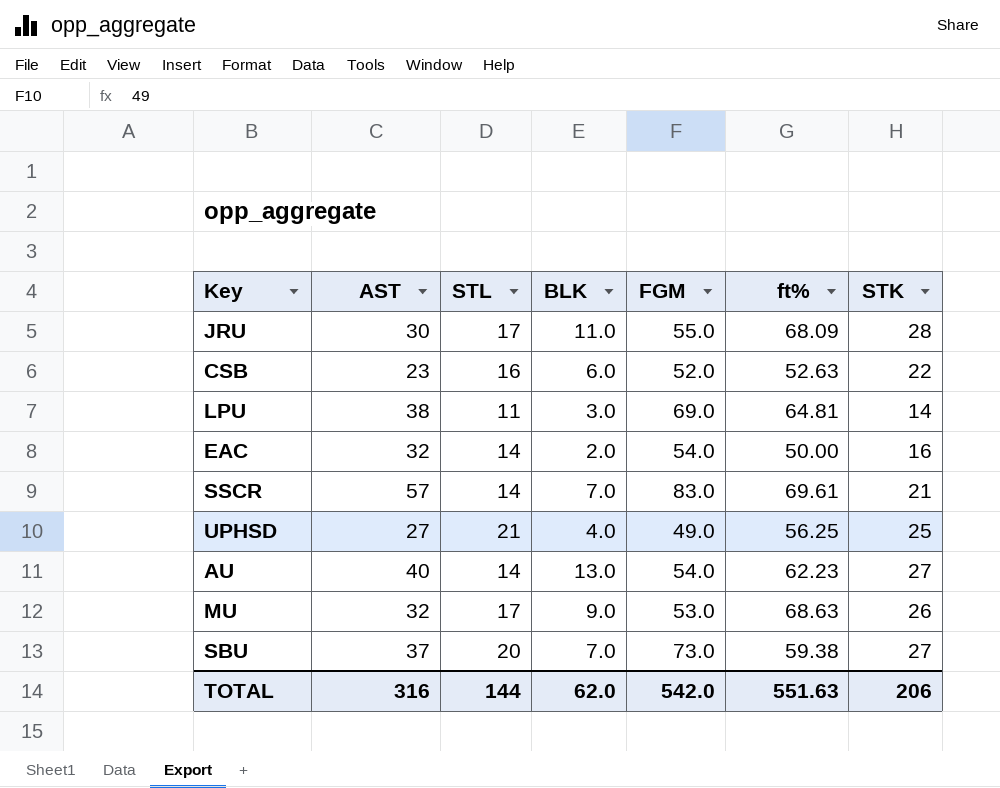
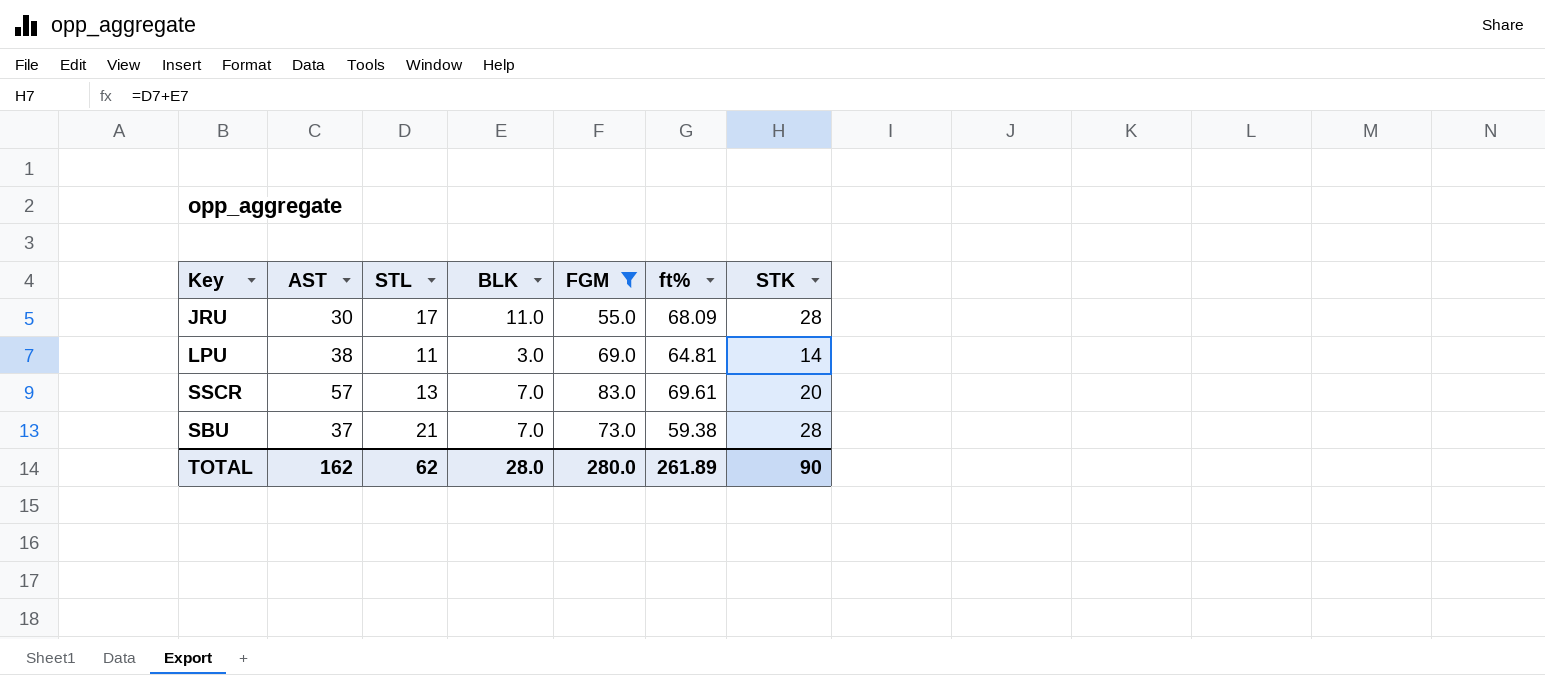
filter: none -> FGM >= 55.0
SSCR | STL: 14 -> 13
SSCR | STK: 21 -> 20
SBU | STL: 20 -> 21
SBU | STK: 27 -> 28
TOTAL | AST: 316 -> 162
TOTAL | STL: 144 -> 62
TOTAL | BLK: 62.0 -> 28.0
TOTAL | FGM: 542.0 -> 280.0
TOTAL | ft%: 551.63 -> 261.89
TOTAL | STK: 206 -> 90

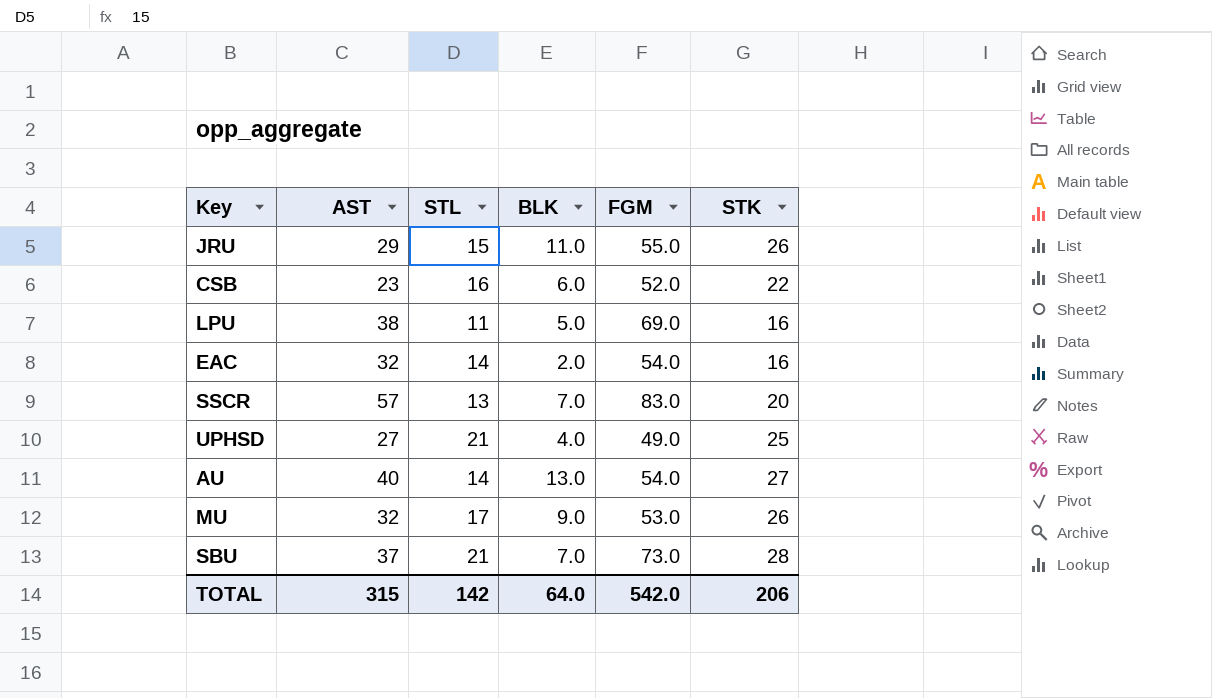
filter: FGM >= 55.0 -> none
column ft% | position: 6 -> none
JRU | AST: 30 -> 29
JRU | STL: 17 -> 15
JRU | STK: 28 -> 26
LPU | BLK: 3.0 -> 5.0
LPU | STK: 14 -> 16
TOTAL | AST: 162 -> 315
TOTAL | STL: 62 -> 142
TOTAL | BLK: 28.0 -> 64.0
TOTAL | FGM: 280.0 -> 542.0
TOTAL | STK: 90 -> 206

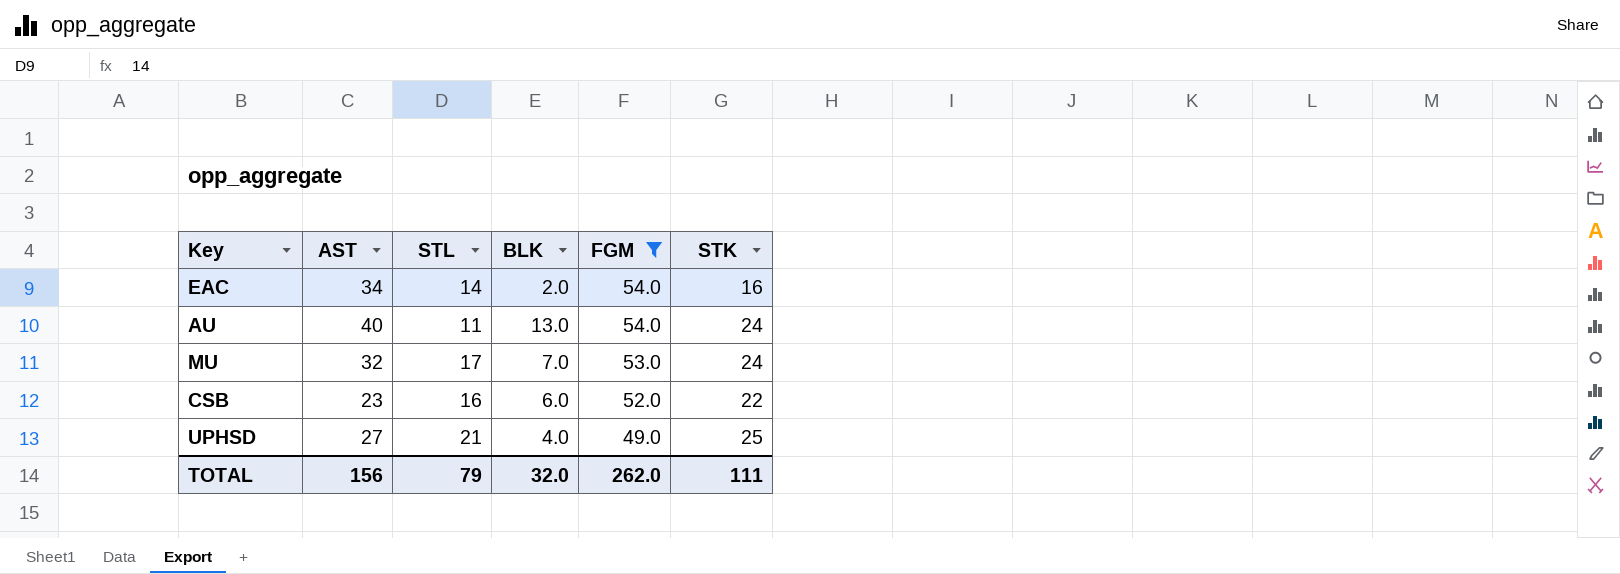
filter: none -> FGM <= 54.0
row order: none -> FGM descending
EAC | AST: 32 -> 34
AU | STL: 14 -> 11
AU | STK: 27 -> 24
MU | BLK: 9.0 -> 7.0
MU | STK: 26 -> 24
TOTAL | AST: 315 -> 156
TOTAL | STL: 142 -> 79
TOTAL | BLK: 64.0 -> 32.0
TOTAL | FGM: 542.0 -> 262.0
TOTAL | STK: 206 -> 111

